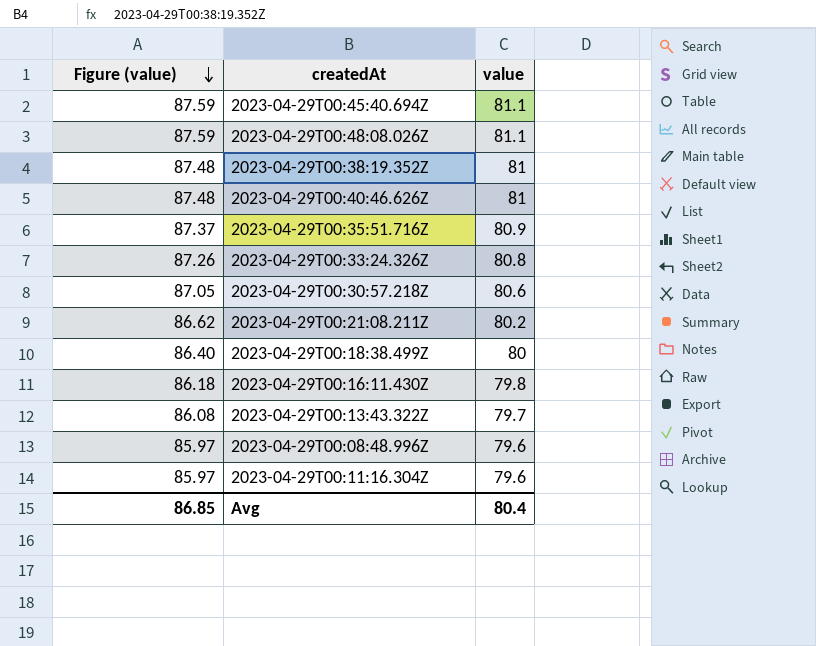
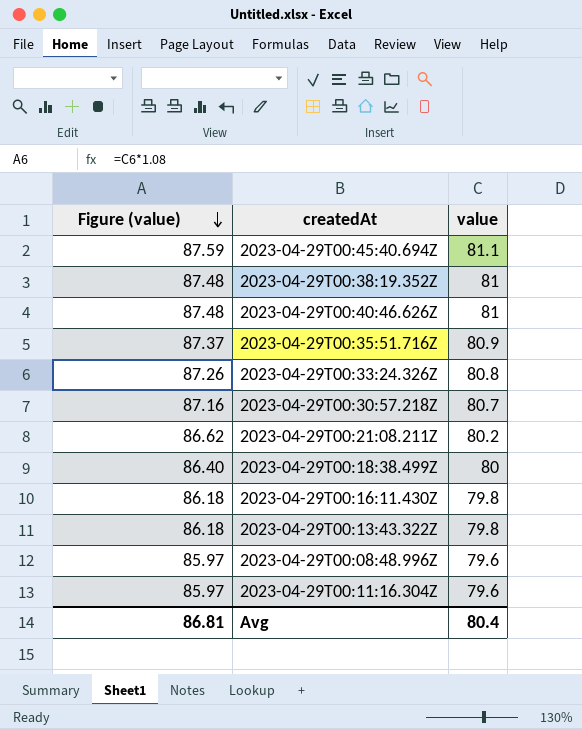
row 2023-04-29T00:48:08.026Z: 87.59 | 81.1 -> none
2023-04-29T00:30:57.218Z | Figure (value): 87.05 -> 87.16
2023-04-29T00:30:57.218Z | value: 80.6 -> 80.7
2023-04-29T00:13:43.322Z | Figure (value): 86.08 -> 86.18
2023-04-29T00:13:43.322Z | value: 79.7 -> 79.8
Avg | Figure (value): 86.85 -> 86.81

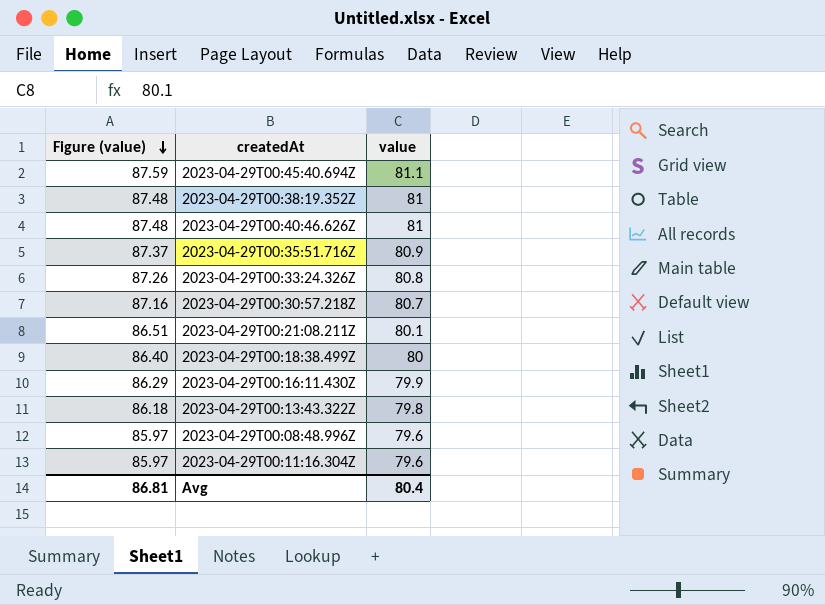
2023-04-29T00:21:08.211Z | Figure (value): 86.62 -> 86.51
2023-04-29T00:21:08.211Z | value: 80.2 -> 80.1
2023-04-29T00:16:11.430Z | Figure (value): 86.18 -> 86.29
2023-04-29T00:16:11.430Z | value: 79.8 -> 79.9

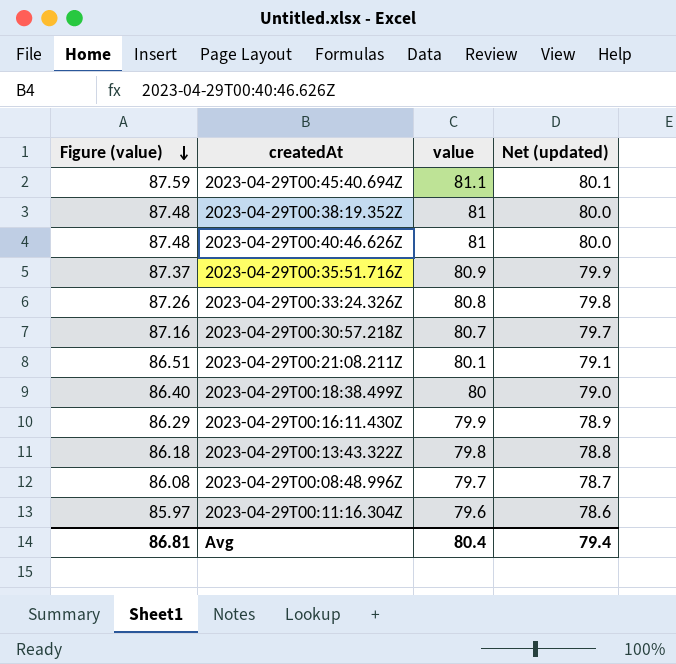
column Net (updated) | formula: none -> [value] - 1
2023-04-29T00:08:48.996Z | Figure (value): 85.97 -> 86.08
2023-04-29T00:08:48.996Z | value: 79.6 -> 79.7

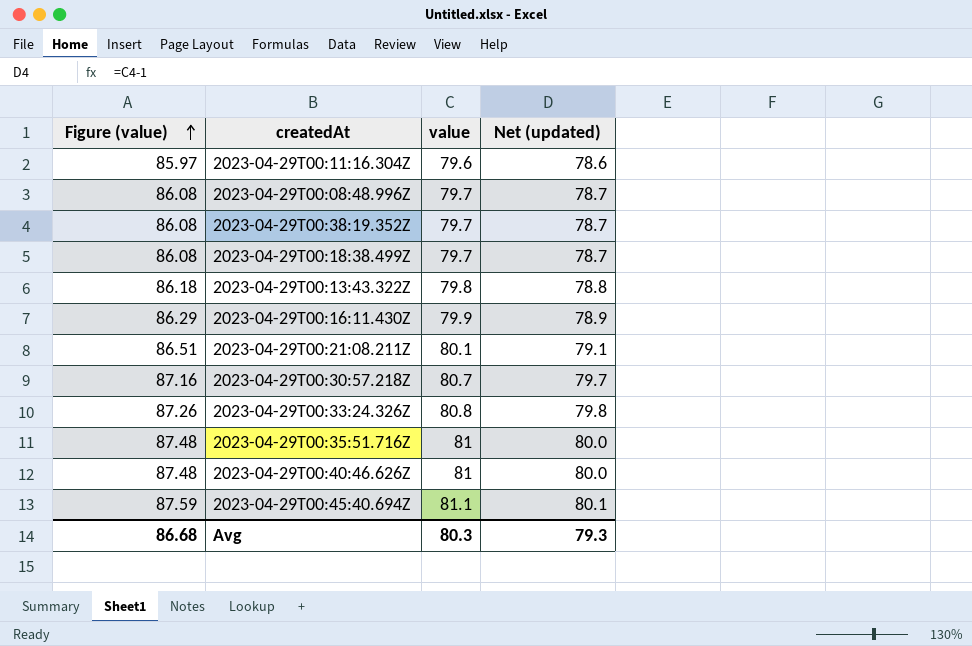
row order: Figure (value) descending -> Figure (value) ascending
2023-04-29T00:38:19.352Z | Figure (value): 87.48 -> 86.08
2023-04-29T00:38:19.352Z | value: 81 -> 79.7
2023-04-29T00:38:19.352Z | Net (updated): 80.0 -> 78.7
2023-04-29T00:18:38.499Z | Figure (value): 86.40 -> 86.08
2023-04-29T00:18:38.499Z | value: 80 -> 79.7
2023-04-29T00:18:38.499Z | Net (updated): 79.0 -> 78.7
2023-04-29T00:35:51.716Z | Figure (value): 87.37 -> 87.48
2023-04-29T00:35:51.716Z | value: 80.9 -> 81
2023-04-29T00:35:51.716Z | Net (updated): 79.9 -> 80.0
Avg | Figure (value): 86.81 -> 86.68
Avg | value: 80.4 -> 80.3
Avg | Net (updated): 79.4 -> 79.3

